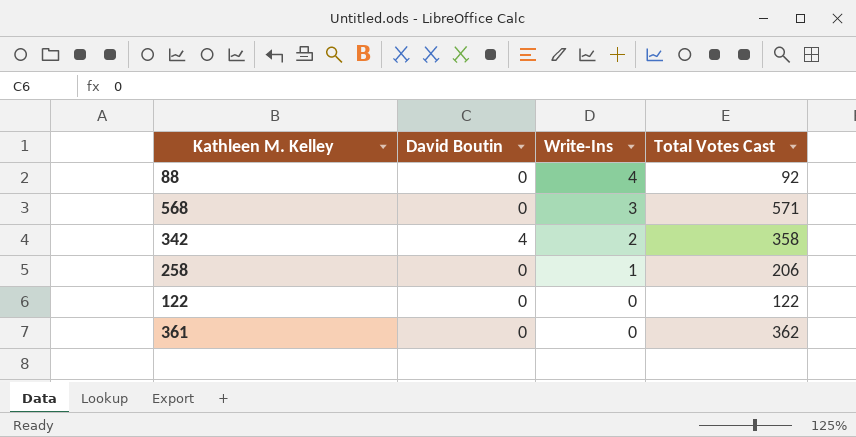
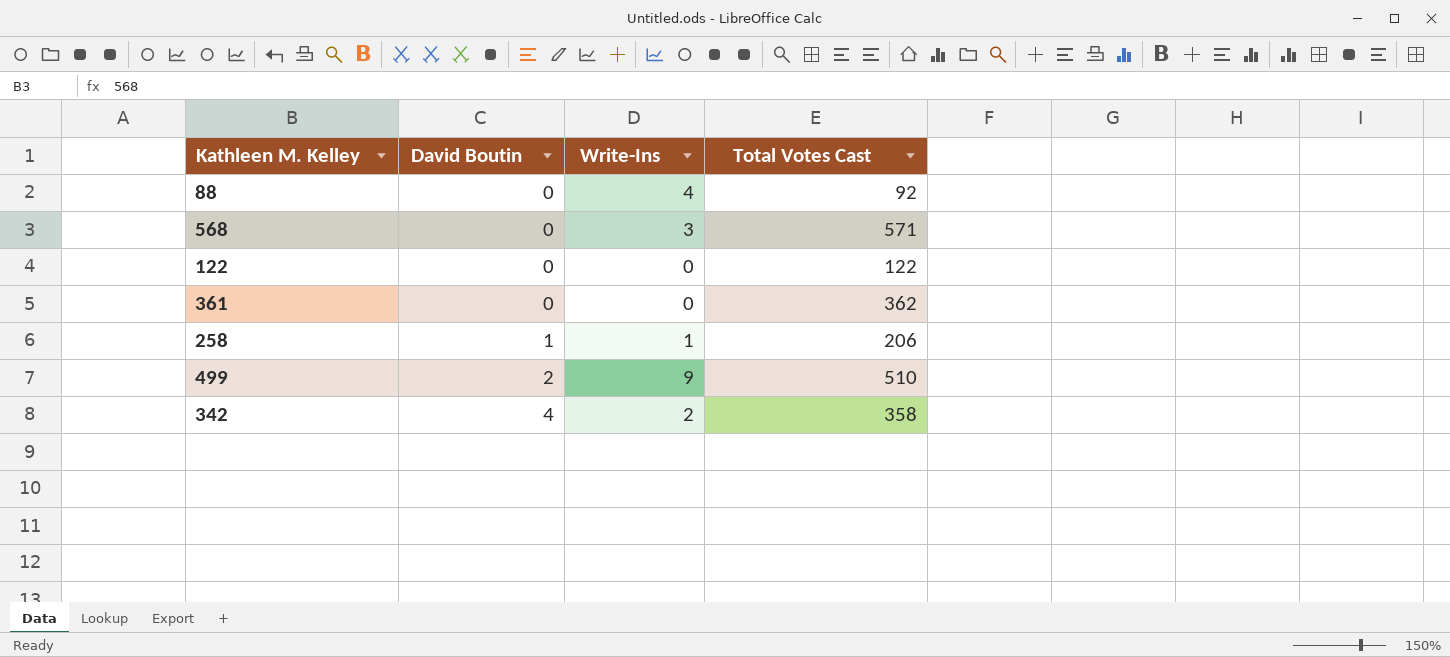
row order: Write-Ins descending -> David Boutin ascending
258 | David Boutin: 0 -> 1
row 499: none -> 2 | 9 | 510

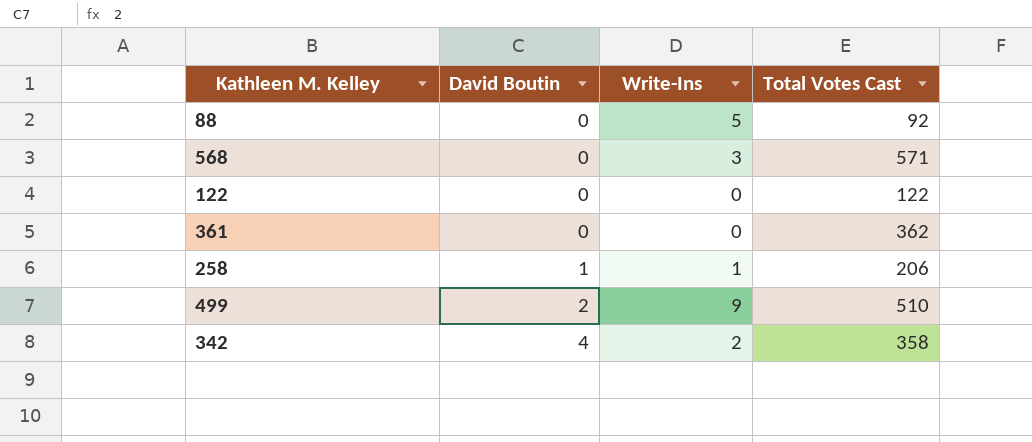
88 | Write-Ins: 4 -> 5

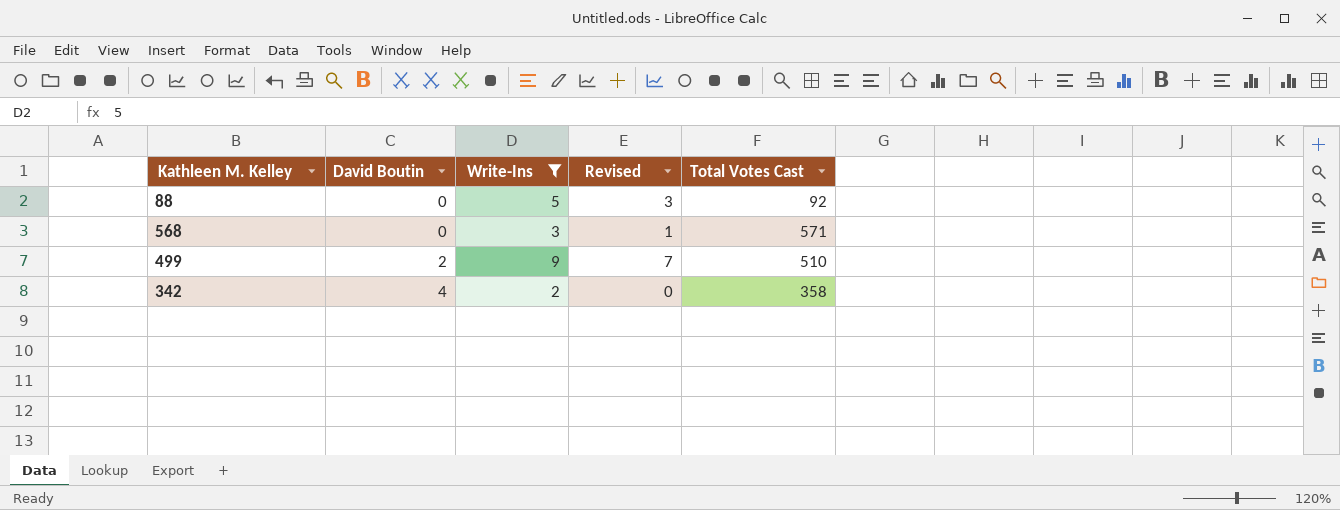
filter: none -> Write-Ins >= 2
column Revised | formula: none -> [Write-Ins] - 2

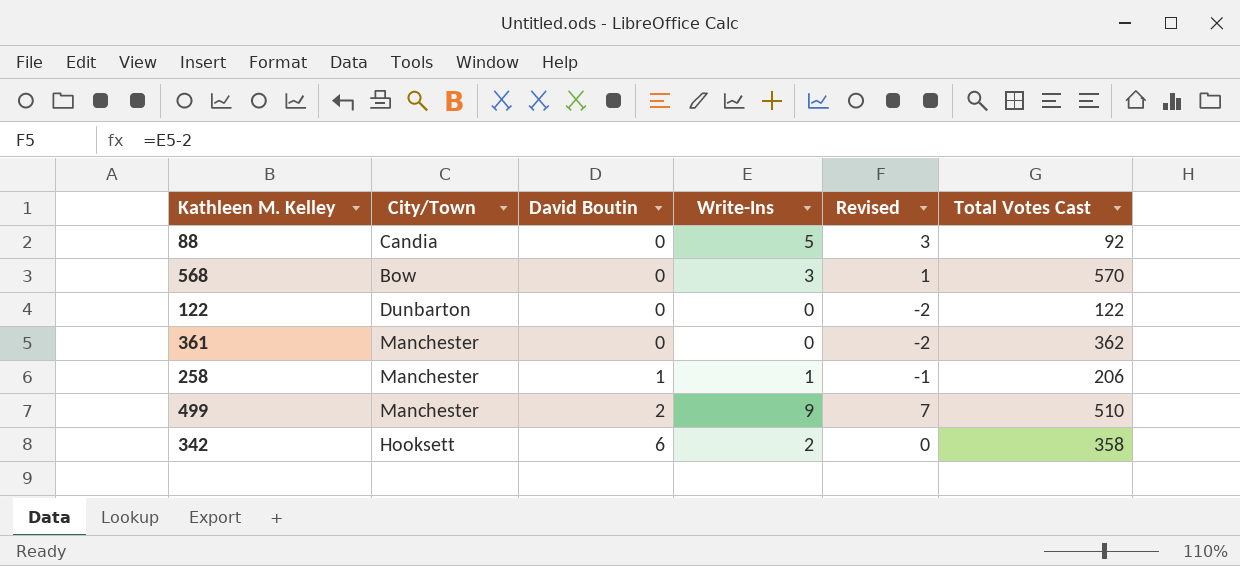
filter: Write-Ins >= 2 -> none
column City/Town | position: none -> 2
568 | Total Votes Cast: 571 -> 570
342 | David Boutin: 4 -> 6

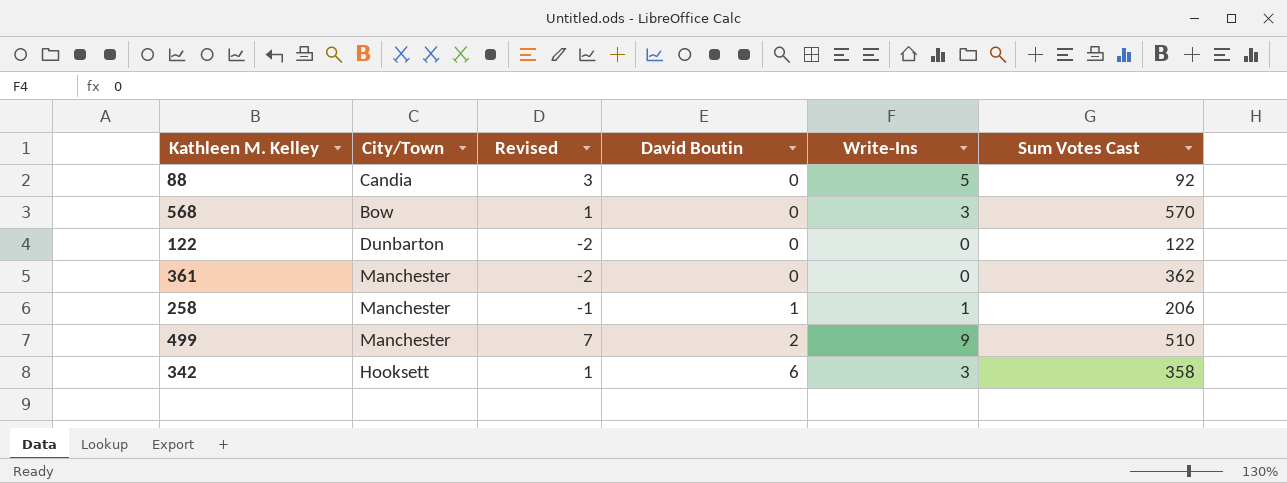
column Revised | position: 5 -> 3
column name: Total Votes Cast -> Sum Votes Cast
342 | Revised: 0 -> 1
342 | Write-Ins: 2 -> 3

